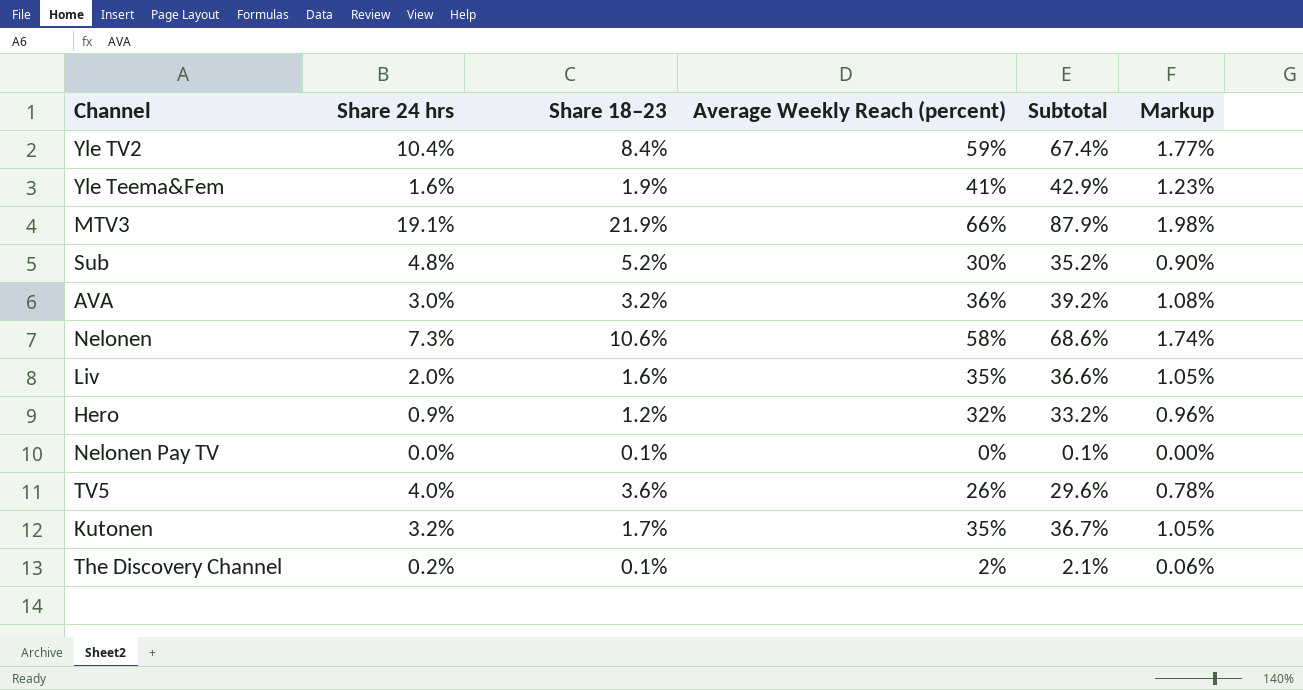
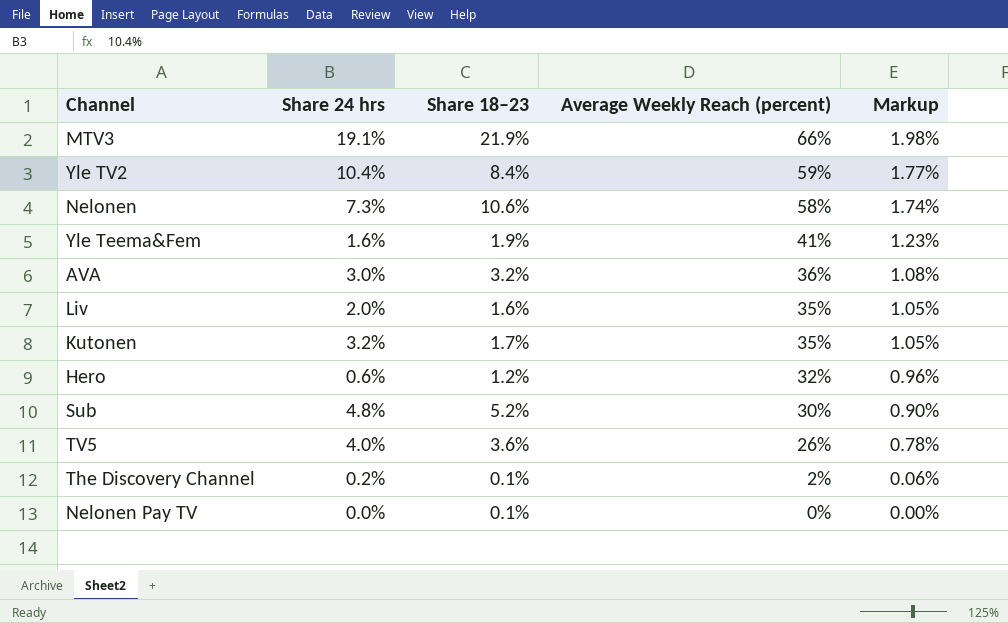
row order: none -> Average Weekly Reach (percent) descending
column Subtotal | formula: [Share 18–23] + [Average Weekly Reach (percent)] -> none
Hero | Share 24 hrs: 0.9% -> 0.6%

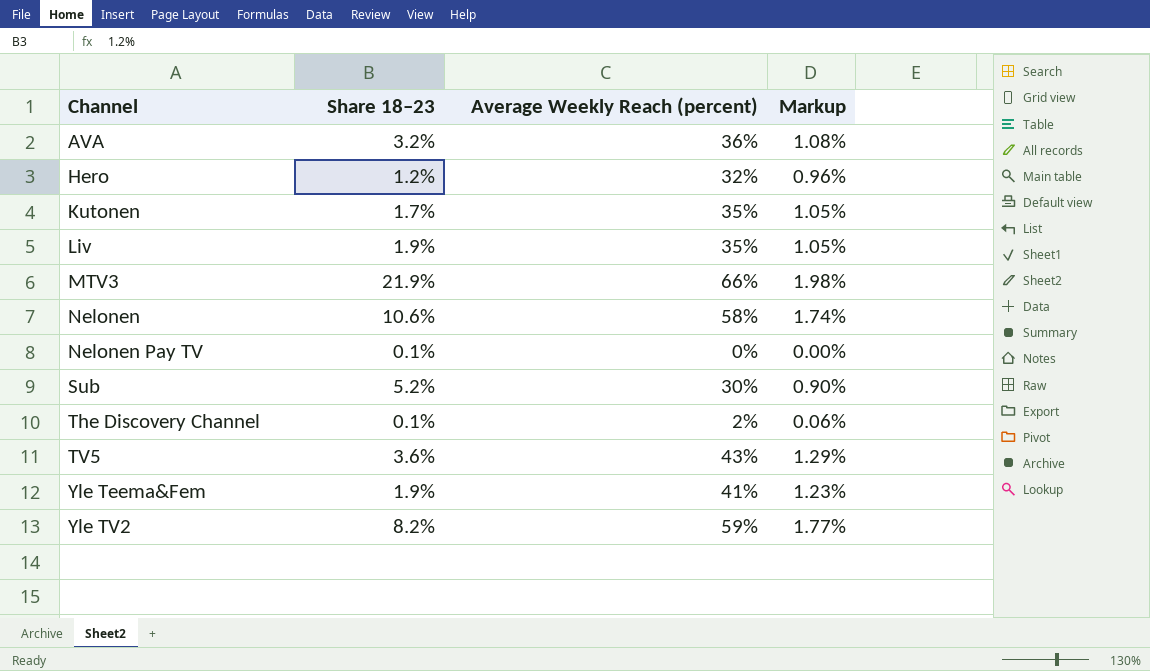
row order: Average Weekly Reach (percent) descending -> Channel ascending
column Share 24 hrs | position: 2 -> none
Liv | Share 18–23: 1.6% -> 1.9%
TV5 | Average Weekly Reach (percent): 26% -> 43%
TV5 | Markup: 0.78% -> 1.29%
Yle TV2 | Share 18–23: 8.4% -> 8.2%

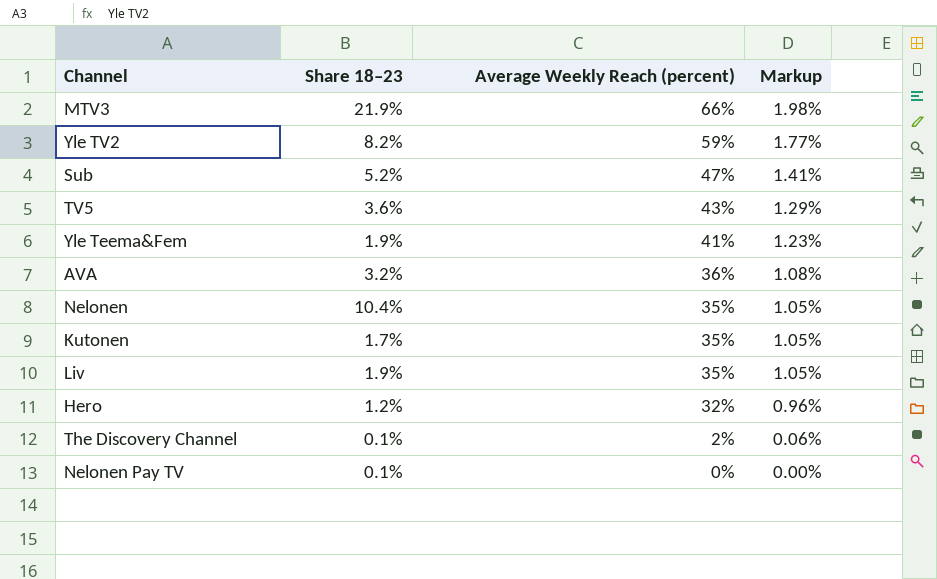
row order: Channel ascending -> Average Weekly Reach (percent) descending
Sub | Average Weekly Reach (percent): 30% -> 47%
Sub | Markup: 0.90% -> 1.41%
Nelonen | Share 18–23: 10.6% -> 10.4%
Nelonen | Average Weekly Reach (percent): 58% -> 35%
Nelonen | Markup: 1.74% -> 1.05%

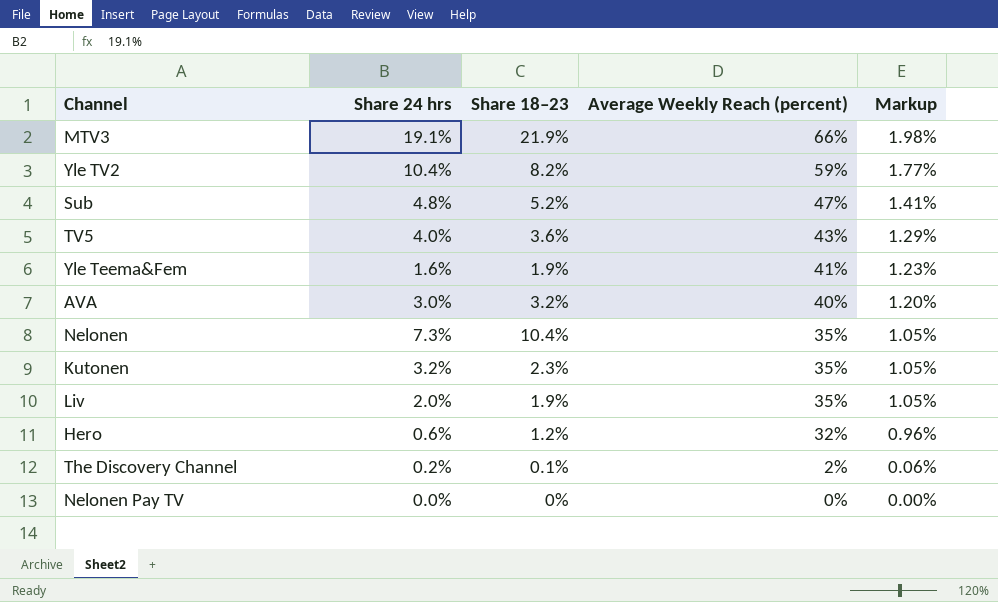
column Share 24 hrs | position: none -> 2
AVA | Average Weekly Reach (percent): 36% -> 40%
AVA | Markup: 1.08% -> 1.20%
Kutonen | Share 18–23: 1.7% -> 2.3%
Nelonen Pay TV | Share 18–23: 0.1% -> 0%

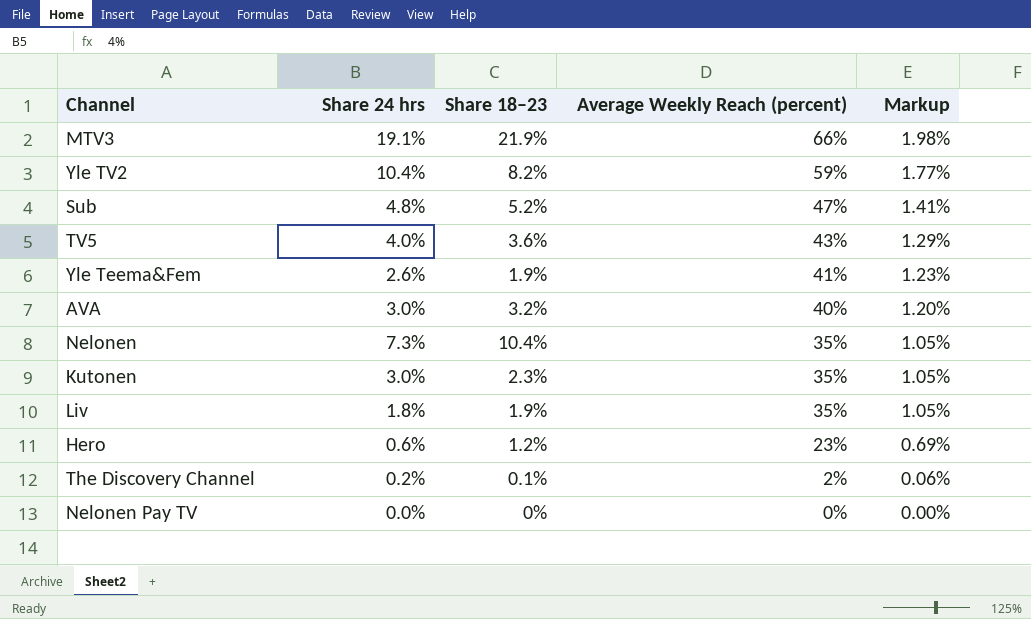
Yle Teema&Fem | Share 24 hrs: 1.6% -> 2.6%
Kutonen | Share 24 hrs: 3.2% -> 3.0%
Liv | Share 24 hrs: 2.0% -> 1.8%
Hero | Average Weekly Reach (percent): 32% -> 23%
Hero | Markup: 0.96% -> 0.69%

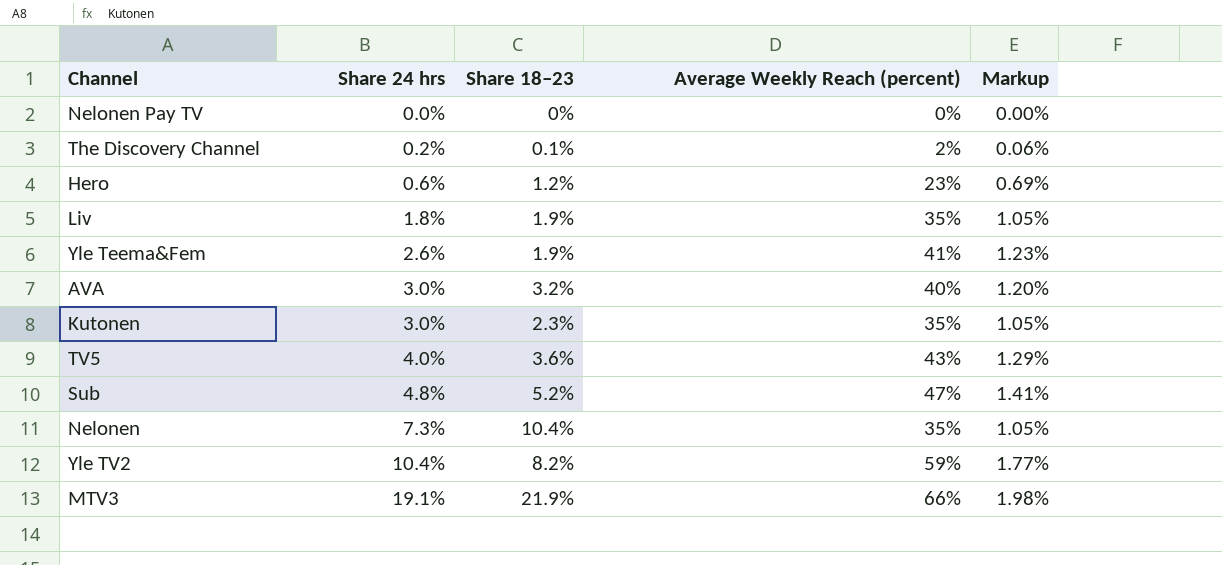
row order: Average Weekly Reach (percent) descending -> Share 24 hrs ascending

